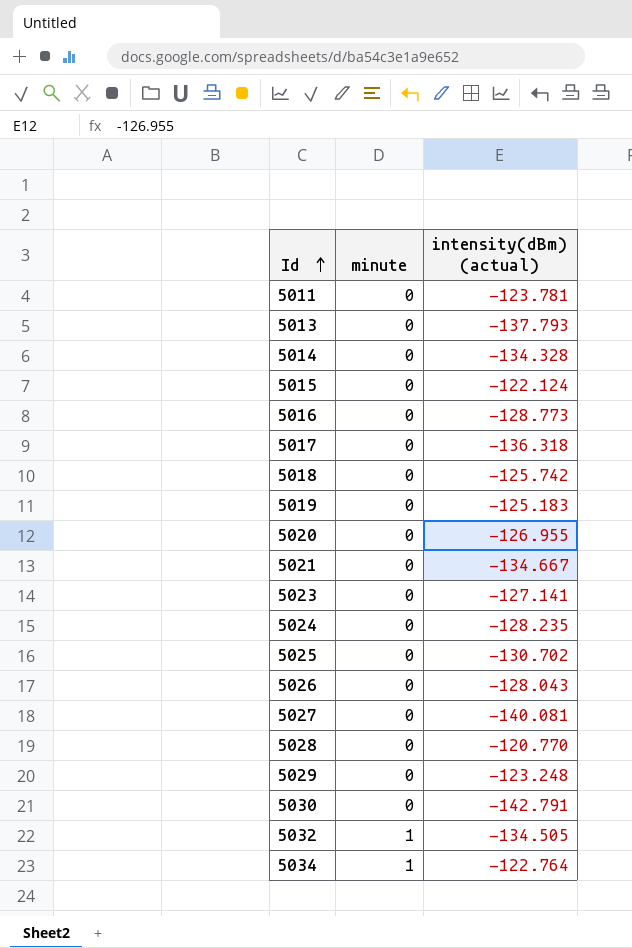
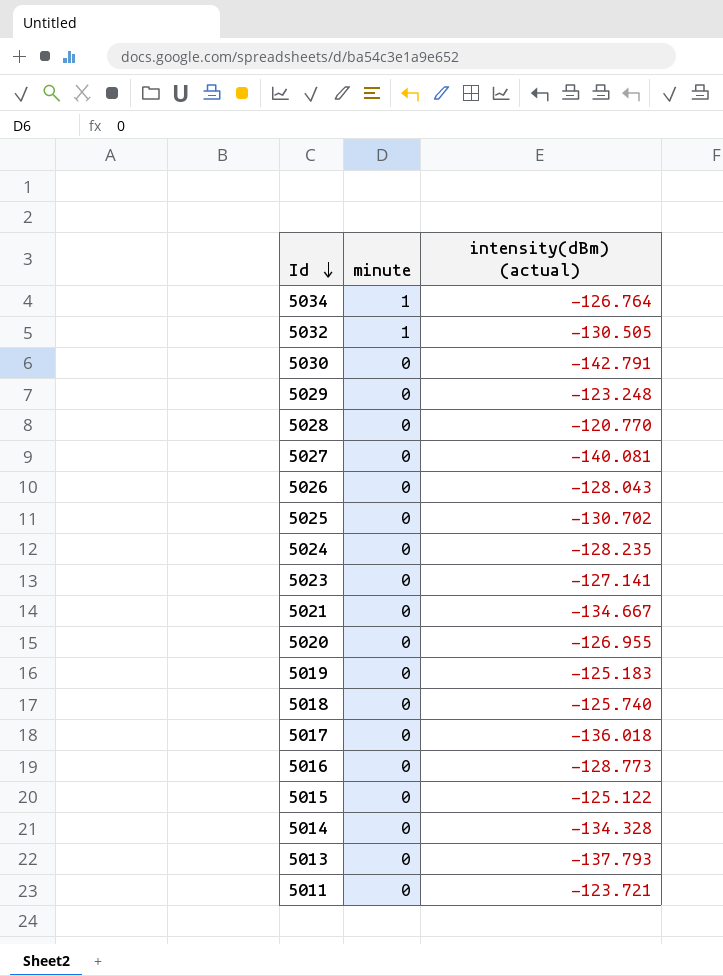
row order: Id ascending -> Id descending
5034 | intensity(dBm) (actual): -122.764 -> -126.764
5032 | intensity(dBm) (actual): -134.505 -> -130.505
5018 | intensity(dBm) (actual): -125.742 -> -125.740
5017 | intensity(dBm) (actual): -136.318 -> -136.018
5015 | intensity(dBm) (actual): -122.124 -> -125.122
5011 | intensity(dBm) (actual): -123.781 -> -123.721

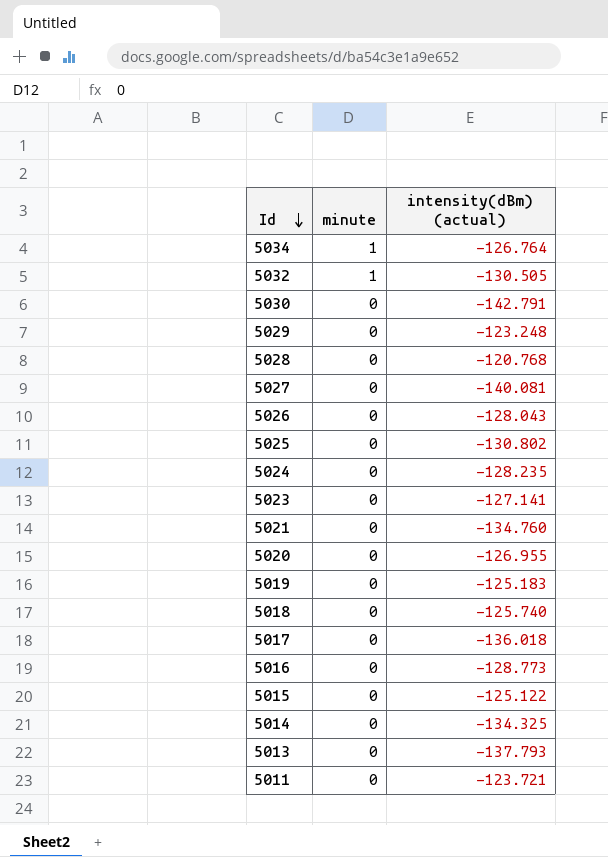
5028 | intensity(dBm) (actual): -120.770 -> -120.768
5025 | intensity(dBm) (actual): -130.702 -> -130.802
5021 | intensity(dBm) (actual): -134.667 -> -134.760
5014 | intensity(dBm) (actual): -134.328 -> -134.325

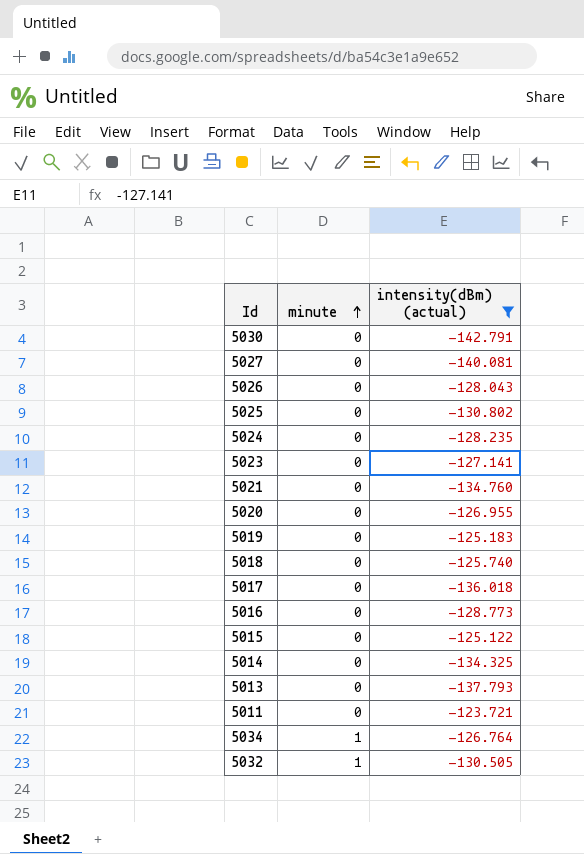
filter: none -> intensity(dBm) (actual) <= -123.721
row order: Id descending -> minute ascending

